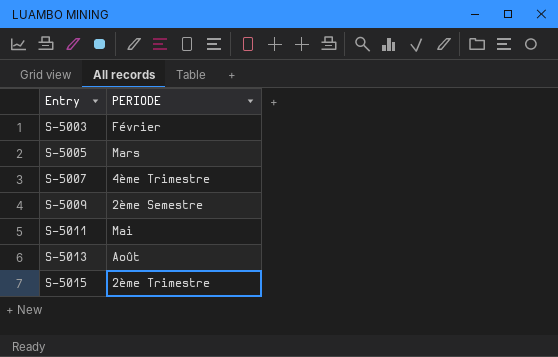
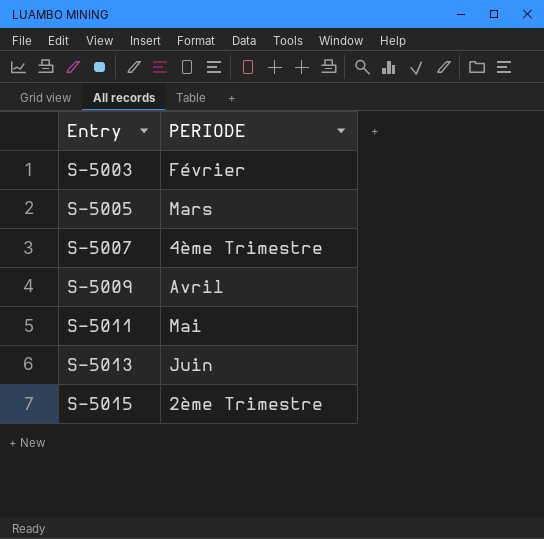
S-5009 | PERIODE: 2ème Semestre -> Avril
S-5013 | PERIODE: Août -> Juin

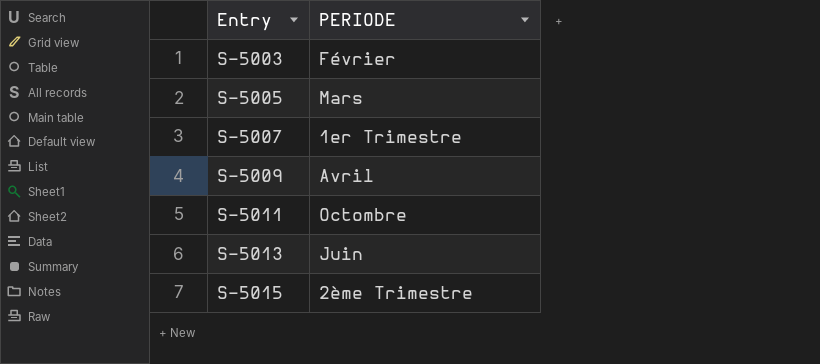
S-5007 | PERIODE: 4ème Trimestre -> 1er Trimestre
S-5011 | PERIODE: Mai -> Octombre

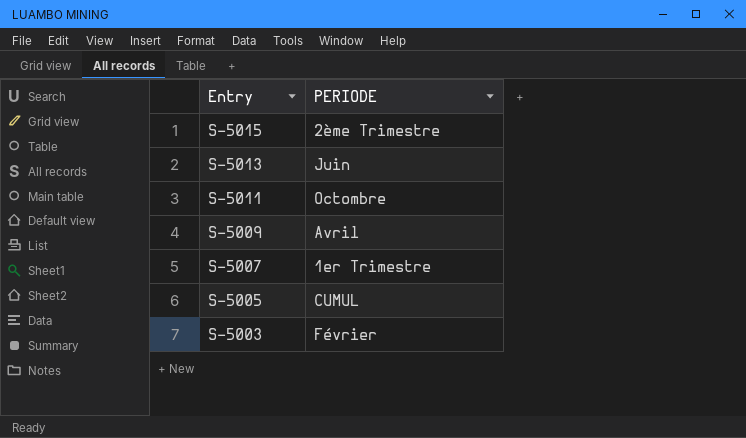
row order: Entry ascending -> Entry descending
S-5005 | PERIODE: Mars -> CUMUL

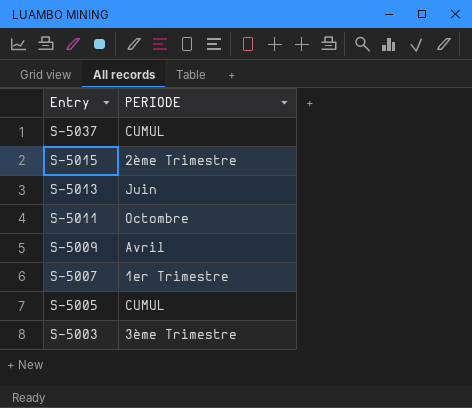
row S-5037: none -> CUMUL
S-5003 | PERIODE: Février -> 3ème Trimestre

